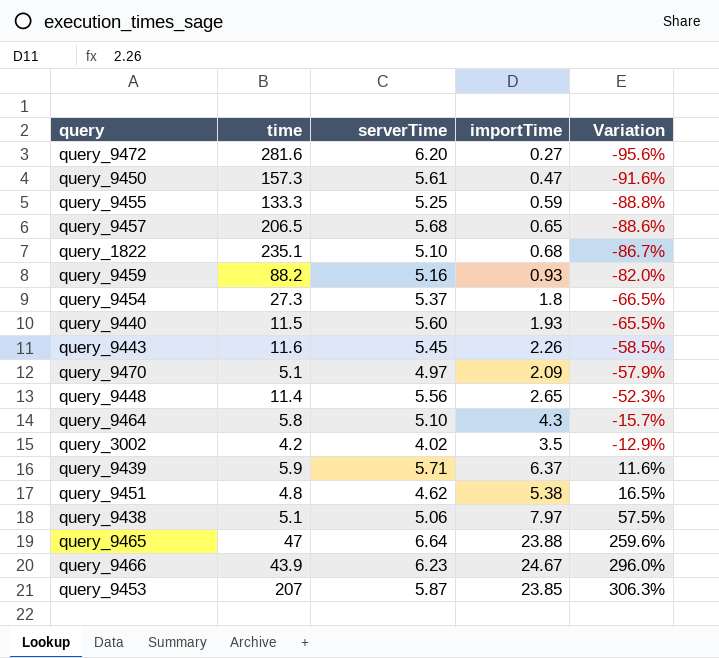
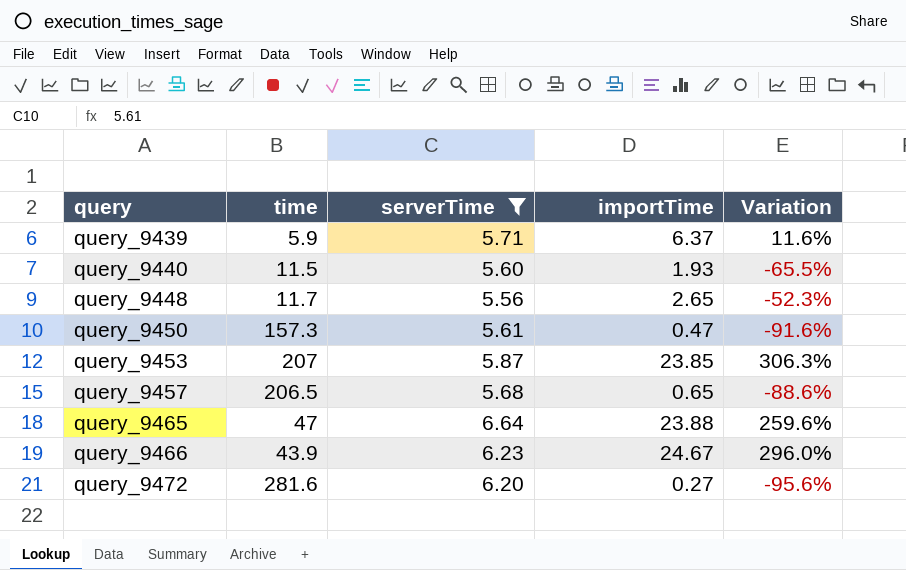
filter: none -> serverTime >= 5.56
row order: Variation ascending -> query ascending
query_9448 | time: 11.4 -> 11.7

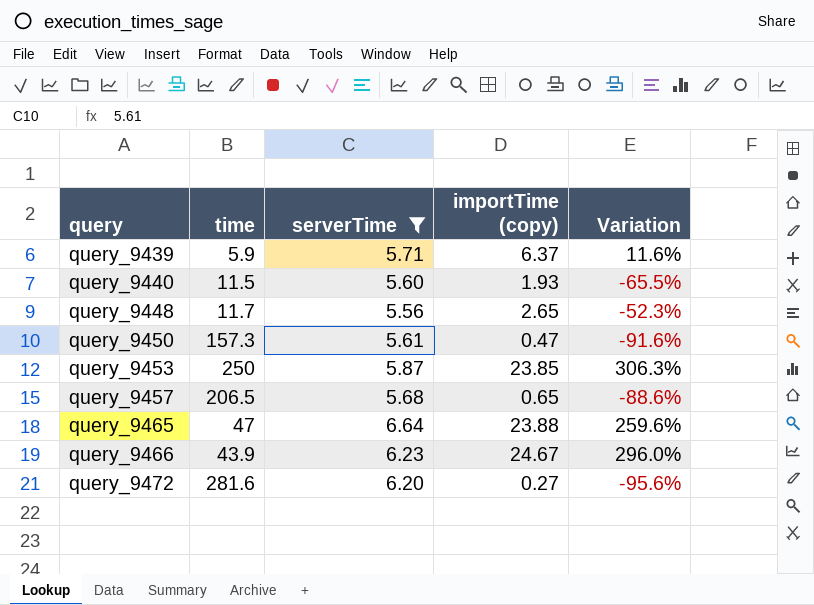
column name: importTime -> importTime (copy)
query_9453 | time: 207 -> 250

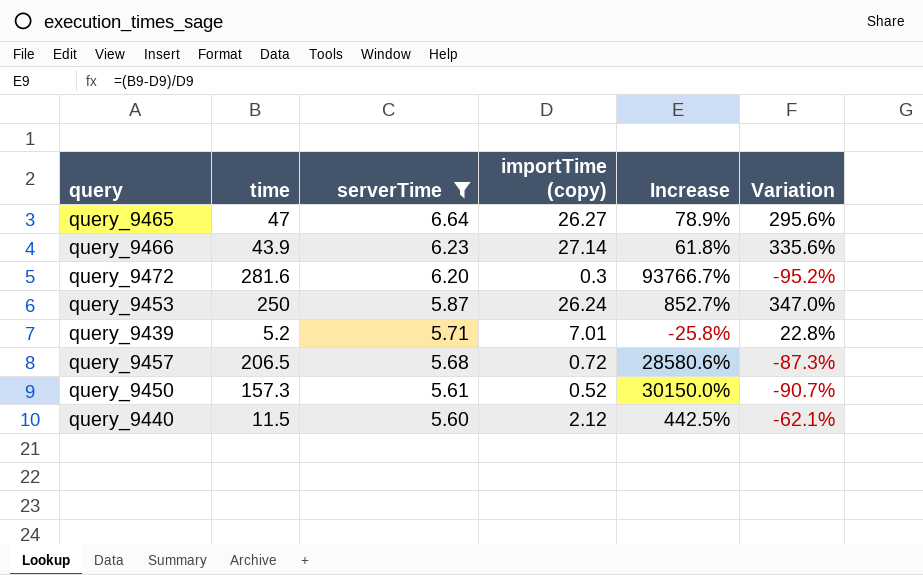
row order: query ascending -> serverTime descending
column Increase | formula: none -> ([time] - [importTime (copy)]) / [importTime (copy)]
row query_9448: 11.7 | 5.56 | 2.65 | -52.3% -> none
query_9465 | importTime (copy): 23.88 -> 26.27
query_9465 | Variation: 259.6% -> 295.6%
query_9466 | importTime (copy): 24.67 -> 27.14
query_9466 | Variation: 296.0% -> 335.6%
query_9472 | importTime (copy): 0.27 -> 0.3
query_9472 | Variation: -95.6% -> -95.2%
query_9453 | importTime (copy): 23.85 -> 26.24
query_9453 | Variation: 306.3% -> 347.0%
query_9439 | time: 5.9 -> 5.2
query_9439 | importTime (copy): 6.37 -> 7.01
query_9439 | Variation: 11.6% -> 22.8%
query_9457 | importTime (copy): 0.65 -> 0.72
query_9457 | Variation: -88.6% -> -87.3%
query_9450 | importTime (copy): 0.47 -> 0.52
query_9450 | Variation: -91.6% -> -90.7%
query_9440 | importTime (copy): 1.93 -> 2.12
query_9440 | Variation: -65.5% -> -62.1%

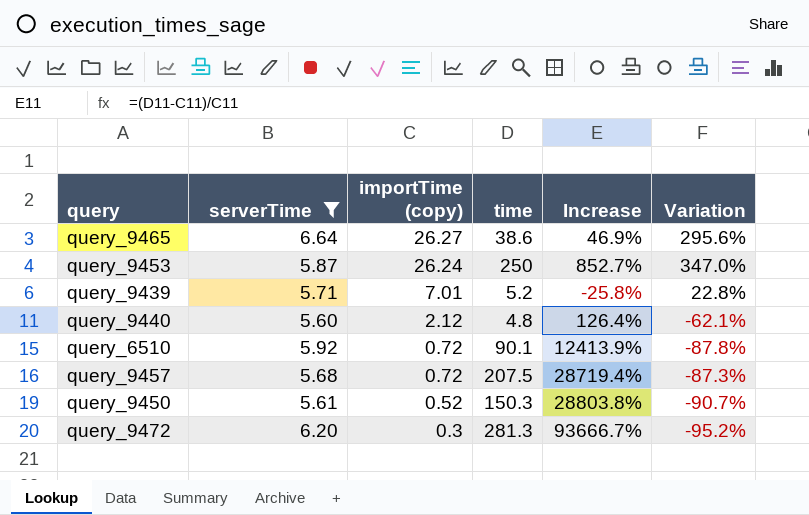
row order: serverTime descending -> importTime (copy) descending
column time | position: 2 -> 4
row query_9466: 43.9 | 6.23 | 27.14 | 61.8% | 335.6% -> none
query_9465 | time: 47 -> 38.6
query_9465 | Increase: 78.9% -> 46.9%
query_9440 | time: 11.5 -> 4.8
query_9440 | Increase: 442.5% -> 126.4%
row query_6510: none -> 5.92 | 0.72 | 90.1 | 12413.9% | -87.8%
query_9457 | time: 206.5 -> 207.5
query_9457 | Increase: 28580.6% -> 28719.4%
query_9450 | time: 157.3 -> 150.3
query_9450 | Increase: 30150.0% -> 28803.8%
query_9472 | time: 281.6 -> 281.3
query_9472 | Increase: 93766.7% -> 93666.7%

